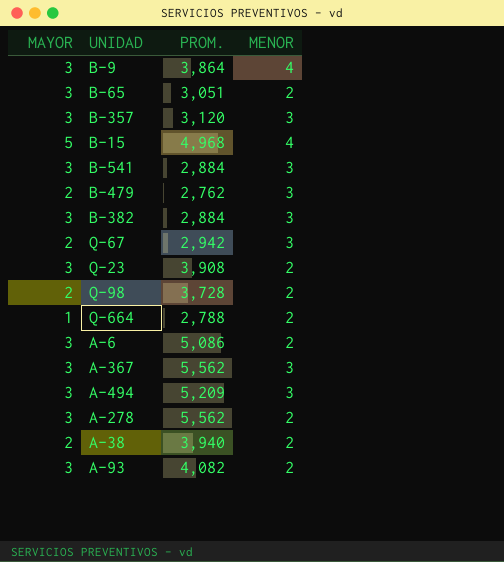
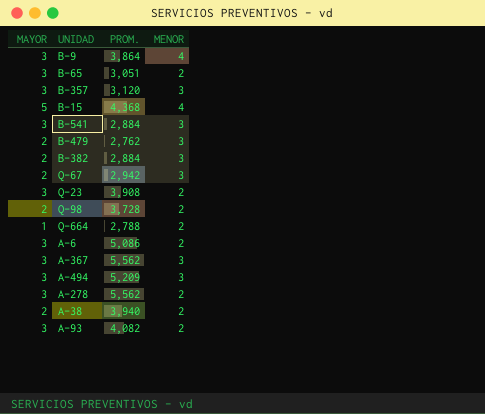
B-15 | PROM.: 4,968 -> 4,368
B-382 | MAYOR: 3 -> 2

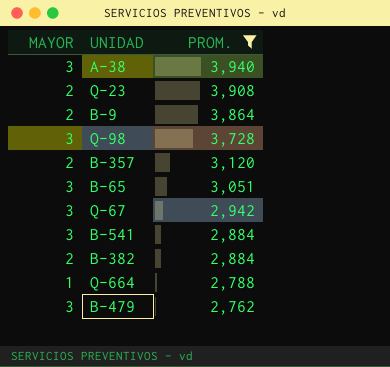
filter: none -> PROM. <= 3,940
row order: none -> PROM. descending
column MENOR | position: 4 -> none
A-38 | MAYOR: 2 -> 3
Q-23 | MAYOR: 3 -> 2
B-9 | MAYOR: 3 -> 2
Q-98 | MAYOR: 2 -> 3
B-357 | MAYOR: 3 -> 2
Q-67 | MAYOR: 2 -> 3
B-479 | MAYOR: 2 -> 3

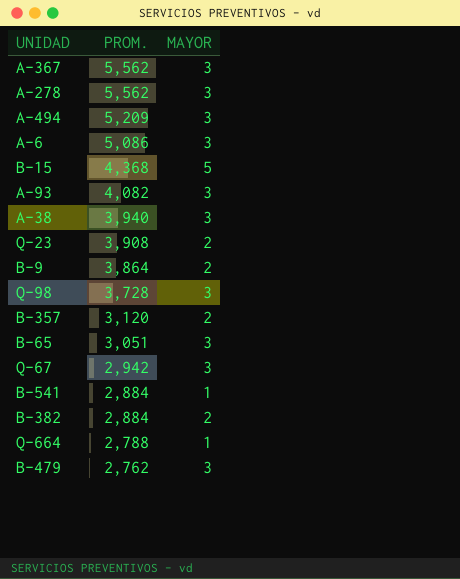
filter: PROM. <= 3,940 -> none
column MAYOR | position: 1 -> 3
B-541 | MAYOR: 3 -> 1

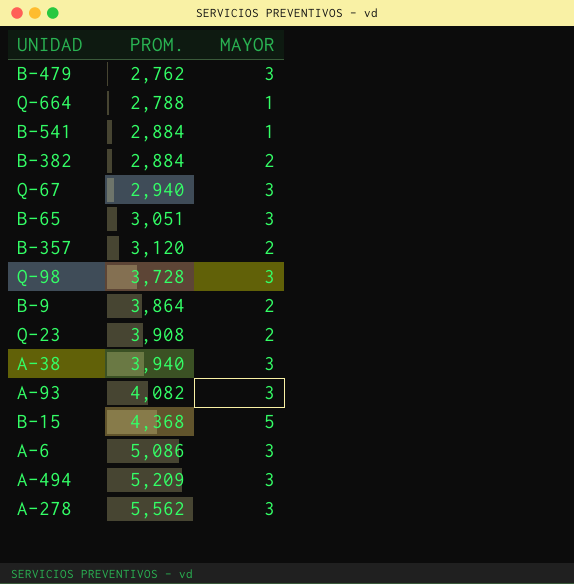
row order: PROM. descending -> PROM. ascending
row A-367: 5,562 | 3 -> none
Q-67 | PROM.: 2,942 -> 2,940

